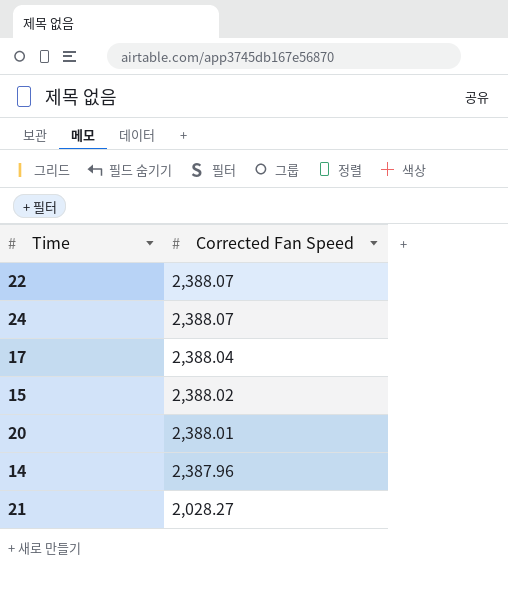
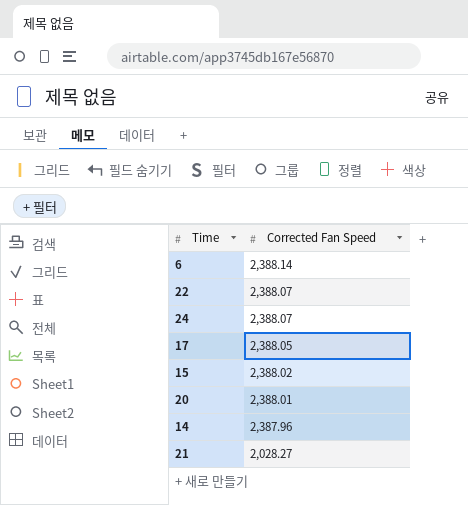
row 6: none -> 2,388.14
17 | Corrected Fan Speed: 2,388.04 -> 2,388.05

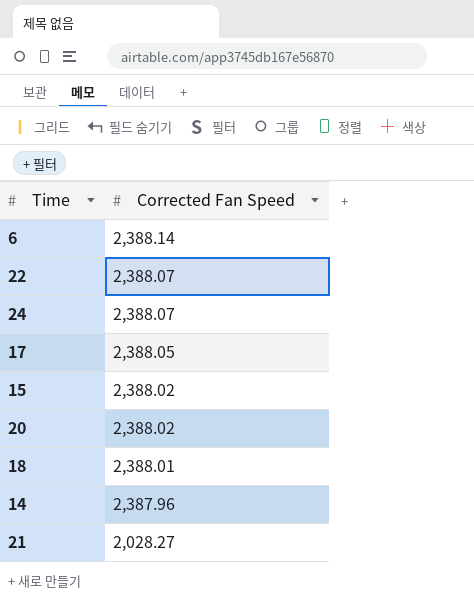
20 | Corrected Fan Speed: 2,388.01 -> 2,388.02
row 18: none -> 2,388.01

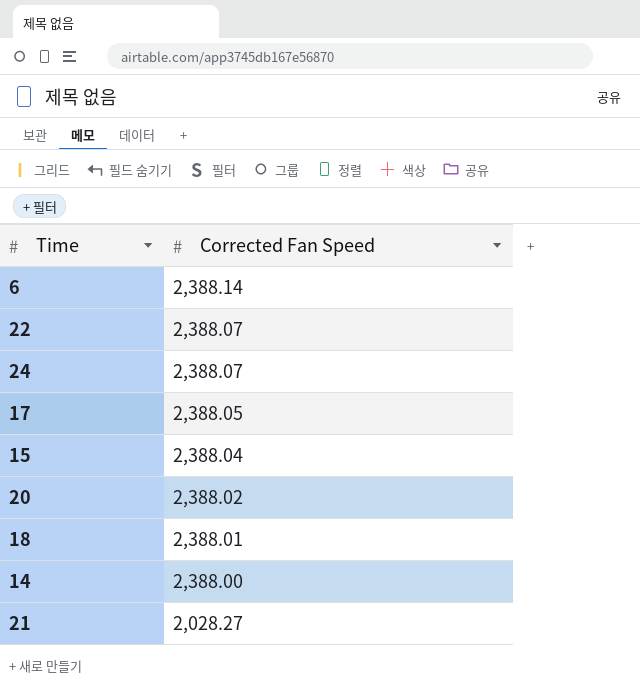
15 | Corrected Fan Speed: 2,388.02 -> 2,388.04
14 | Corrected Fan Speed: 2,387.96 -> 2,388.00

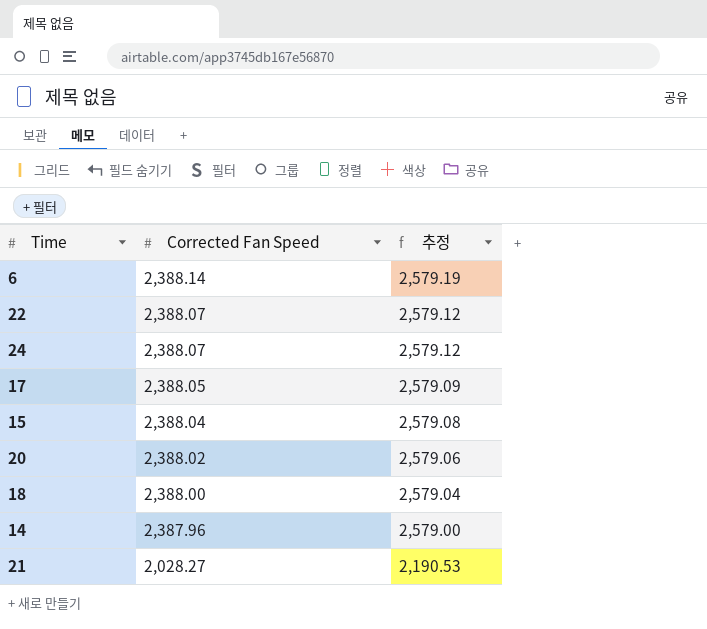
column 추정 | formula: none -> [Corrected Fan Speed] * 1.08
18 | Corrected Fan Speed: 2,388.01 -> 2,388.00
14 | Corrected Fan Speed: 2,388.00 -> 2,387.96

